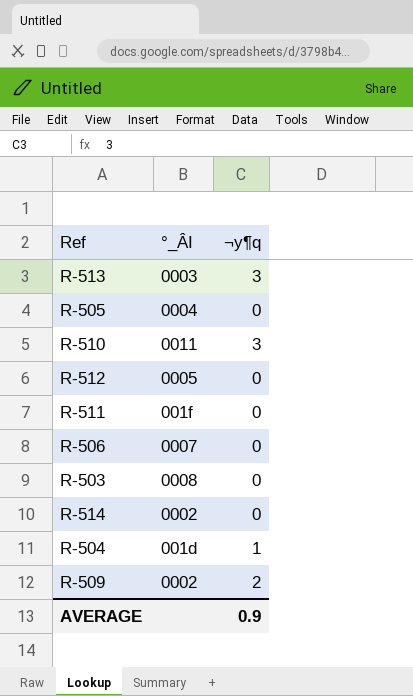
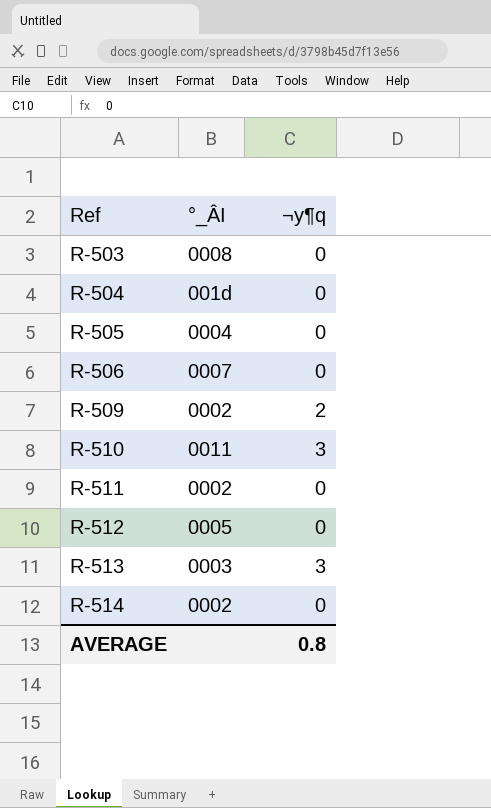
row order: none -> Ref ascending
R-504 | ¬y¶q: 1 -> 0
R-511 | °_ÂI: 001f -> 0002
AVERAGE | ¬y¶q: 0.9 -> 0.8

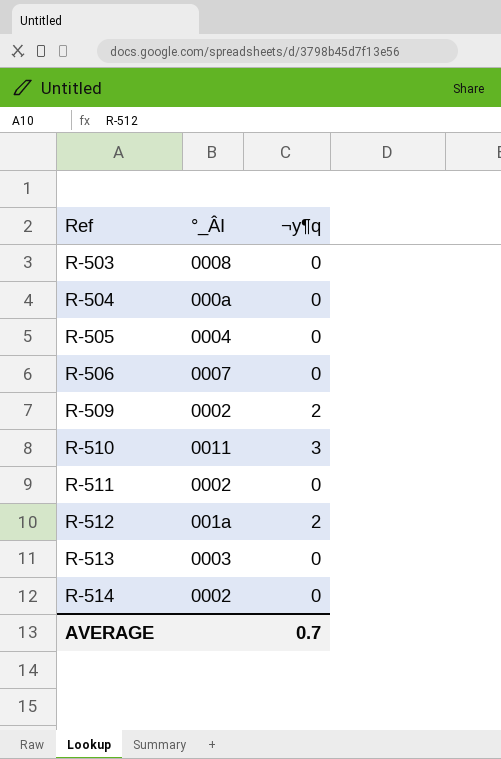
R-504 | °_ÂI: 001d -> 000a
R-512 | °_ÂI: 0005 -> 001a
R-512 | ¬y¶q: 0 -> 2
R-513 | ¬y¶q: 3 -> 0
AVERAGE | ¬y¶q: 0.8 -> 0.7

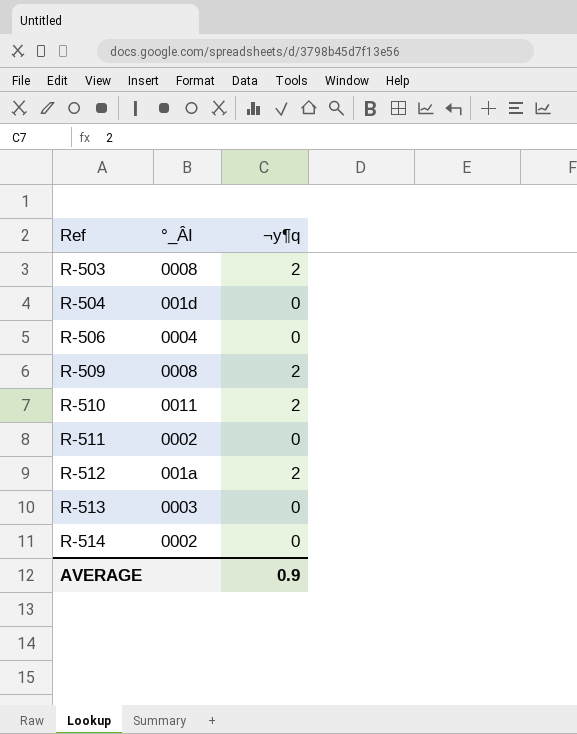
row R-505: 0004 | 0 -> none
R-503 | ¬y¶q: 0 -> 2
R-504 | °_ÂI: 000a -> 001d
R-506 | °_ÂI: 0007 -> 0004
R-509 | °_ÂI: 0002 -> 0008
R-510 | ¬y¶q: 3 -> 2
AVERAGE | ¬y¶q: 0.7 -> 0.9

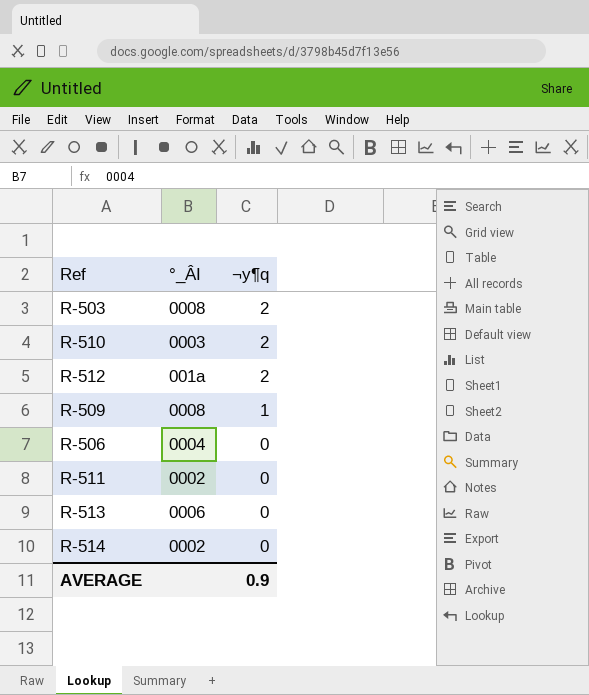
row order: Ref ascending -> ¬y¶q descending
row R-504: 001d | 0 -> none
R-510 | °_ÂI: 0011 -> 0003
R-509 | ¬y¶q: 2 -> 1
R-513 | °_ÂI: 0003 -> 0006

